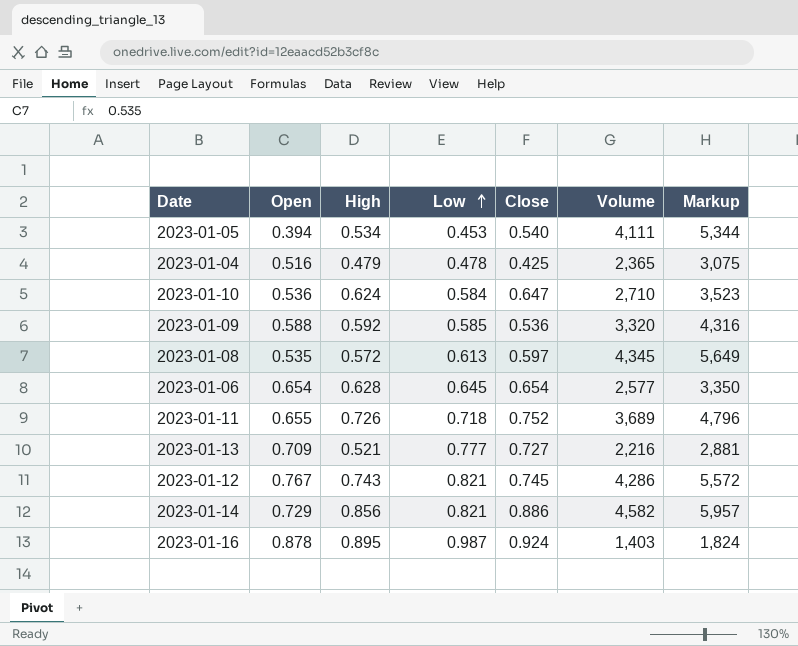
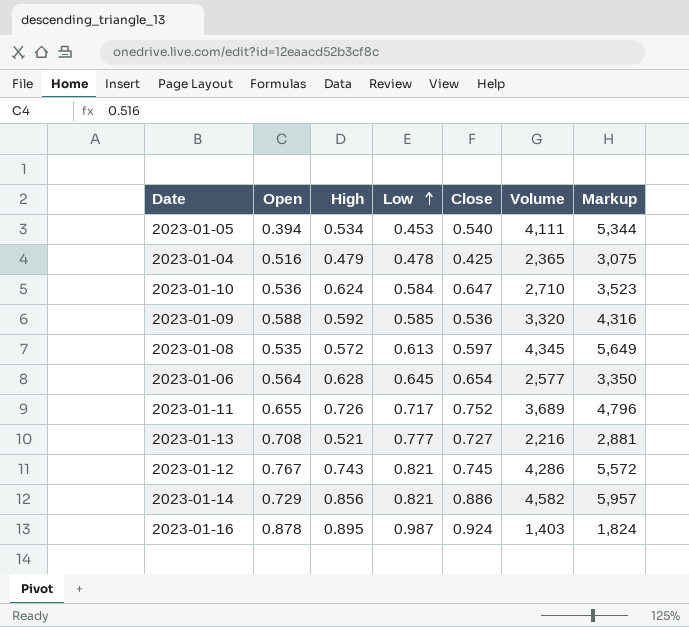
2023-01-06 | Open: 0.654 -> 0.564
2023-01-11 | Low: 0.718 -> 0.717
2023-01-13 | Open: 0.709 -> 0.708

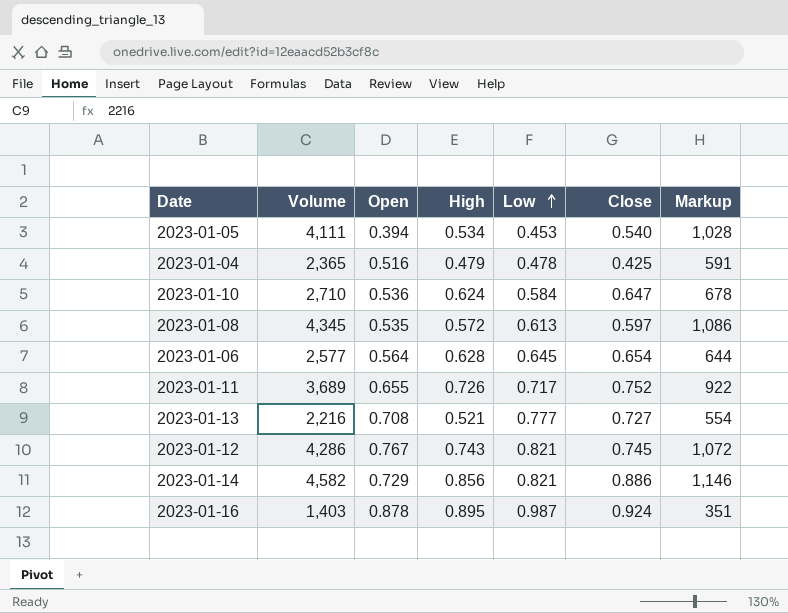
column Volume | position: 6 -> 2
column Markup | formula: [Volume] * 1.3 -> [Volume] * 0.25
row 2023-01-09: 0.588 | 0.592 | 0.585 | 0.536 | 3,320 | 4,316 -> none

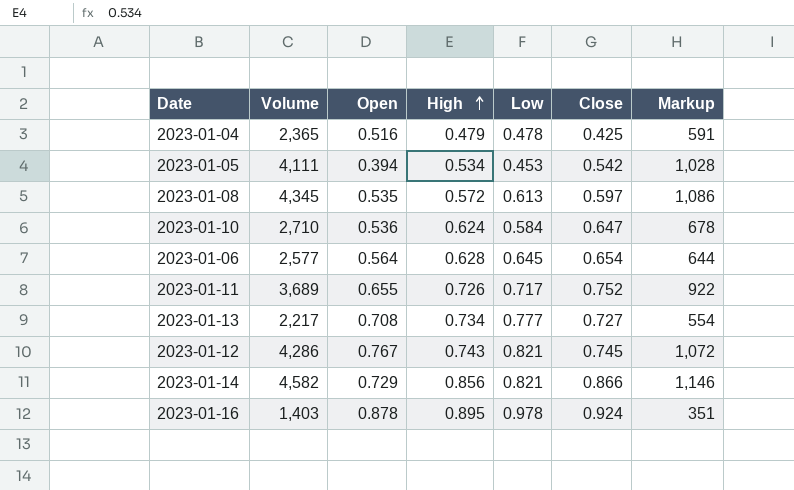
row order: Low ascending -> High ascending
2023-01-05 | Close: 0.540 -> 0.542
2023-01-13 | Volume: 2,216 -> 2,217
2023-01-13 | High: 0.521 -> 0.734
2023-01-14 | Close: 0.886 -> 0.866
2023-01-16 | Low: 0.987 -> 0.978

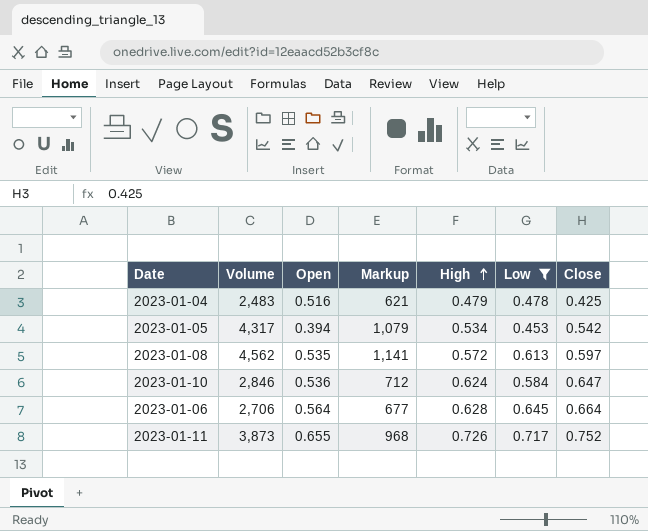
filter: none -> Low <= 0.717
column Markup | position: 7 -> 4
2023-01-04 | Volume: 2,365 -> 2,483
2023-01-04 | Markup: 591 -> 621
2023-01-05 | Volume: 4,111 -> 4,317
2023-01-05 | Markup: 1,028 -> 1,079
2023-01-08 | Volume: 4,345 -> 4,562
2023-01-08 | Markup: 1,086 -> 1,141
2023-01-10 | Volume: 2,710 -> 2,846
2023-01-10 | Markup: 678 -> 712
2023-01-06 | Volume: 2,577 -> 2,706
2023-01-06 | Markup: 644 -> 677
2023-01-06 | Close: 0.654 -> 0.664
2023-01-11 | Volume: 3,689 -> 3,873
2023-01-11 | Markup: 922 -> 968

